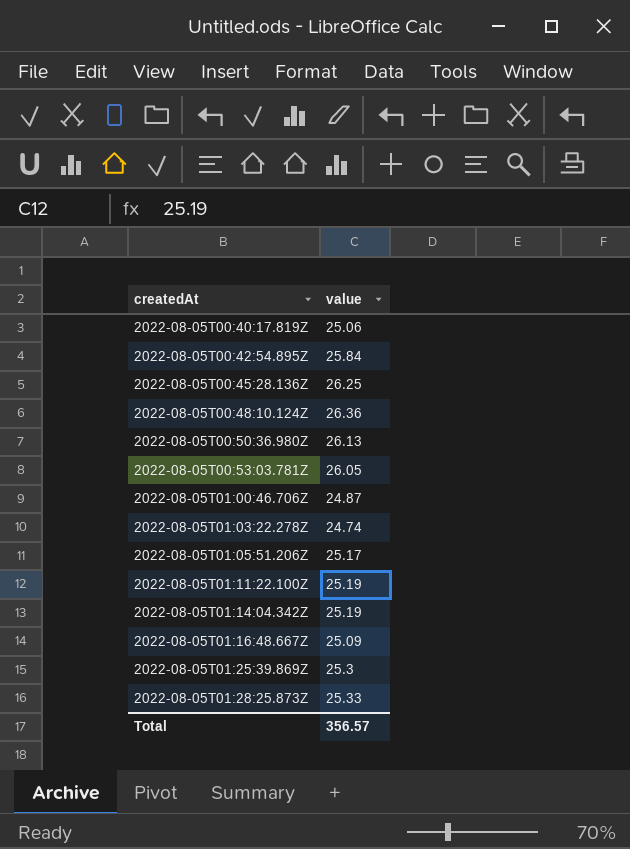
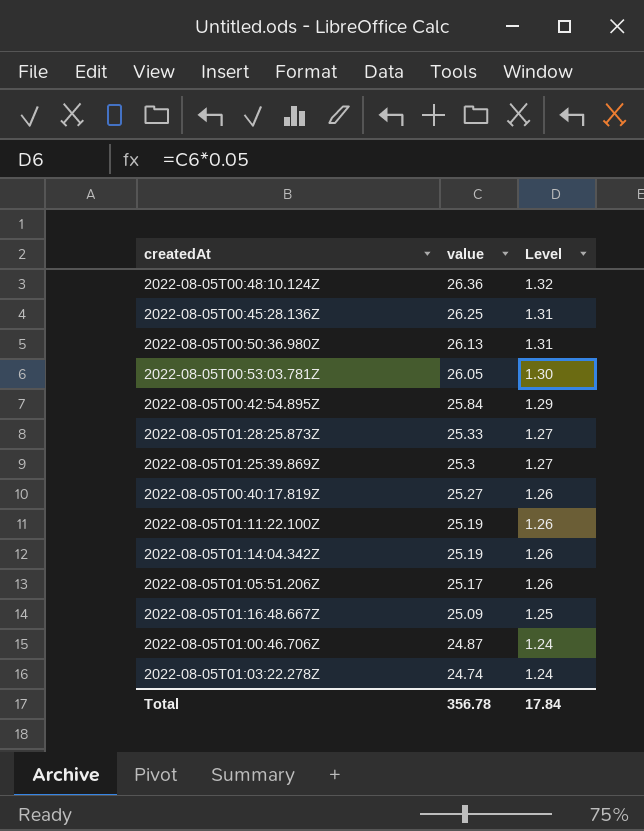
row order: createdAt ascending -> value descending
column Level | formula: none -> [value] * 0.05
2022-08-05T00:40:17.819Z | value: 25.06 -> 25.27
Total | value: 356.57 -> 356.78

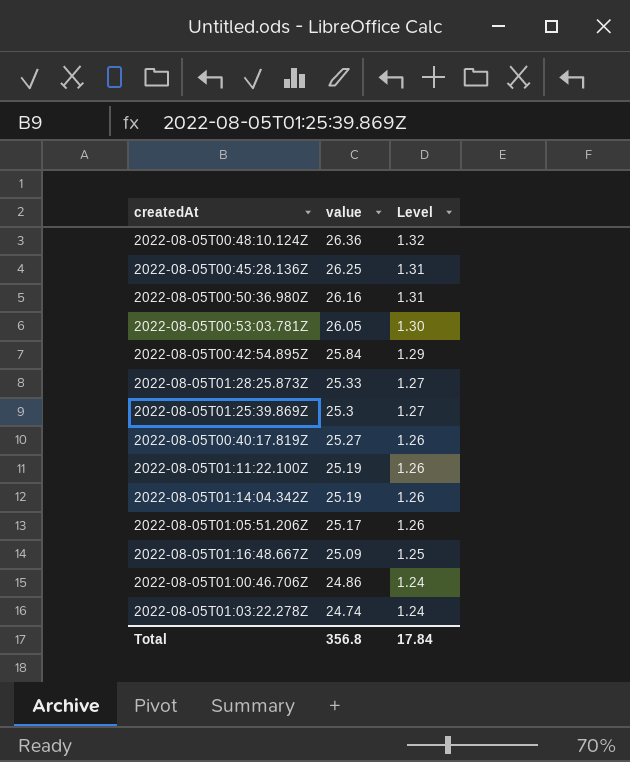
2022-08-05T00:50:36.980Z | value: 26.13 -> 26.16
2022-08-05T01:00:46.706Z | value: 24.87 -> 24.86
Total | value: 356.78 -> 356.8

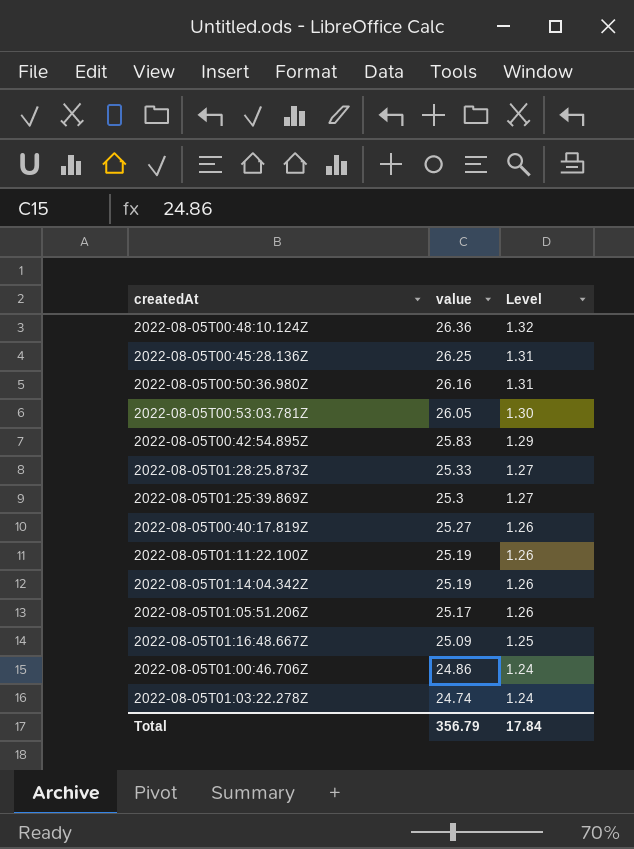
2022-08-05T00:42:54.895Z | value: 25.84 -> 25.83
Total | value: 356.8 -> 356.79

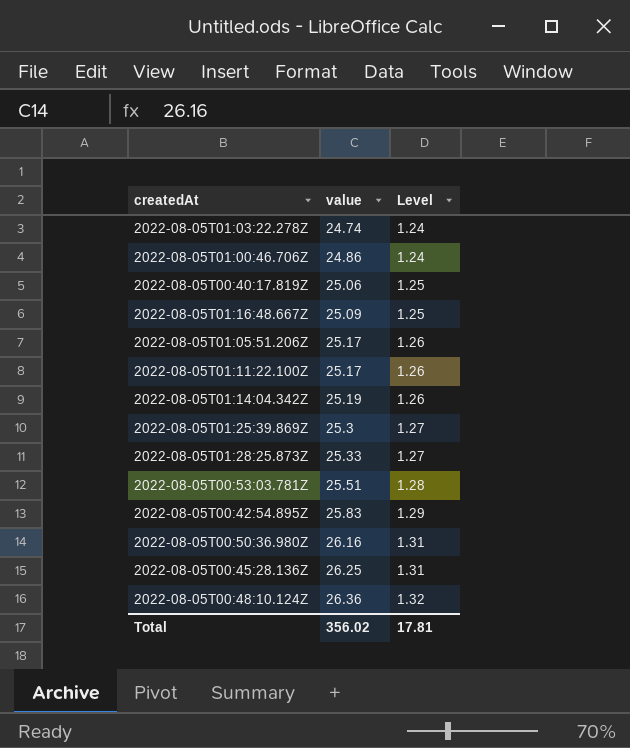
row order: value descending -> value ascending
2022-08-05T00:40:17.819Z | value: 25.27 -> 25.06
2022-08-05T00:40:17.819Z | Level: 1.26 -> 1.25
2022-08-05T01:11:22.100Z | value: 25.19 -> 25.17
2022-08-05T00:53:03.781Z | value: 26.05 -> 25.51
2022-08-05T00:53:03.781Z | Level: 1.30 -> 1.28
Total | value: 356.79 -> 356.02
Total | Level: 17.84 -> 17.81

